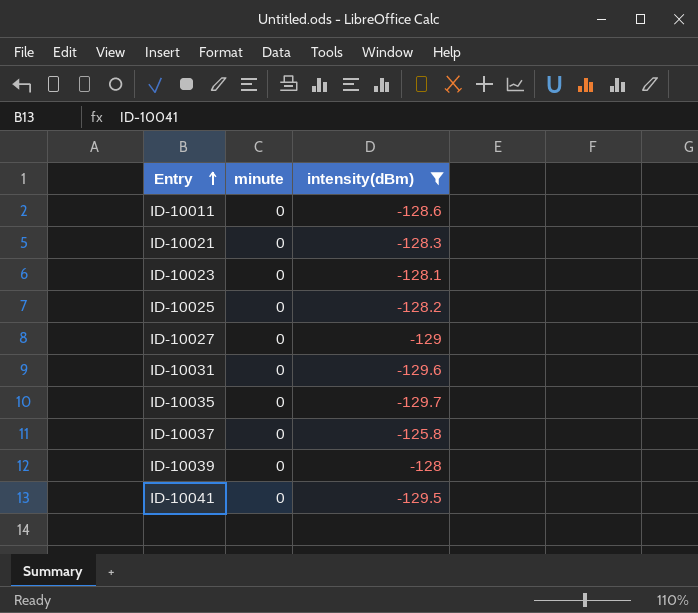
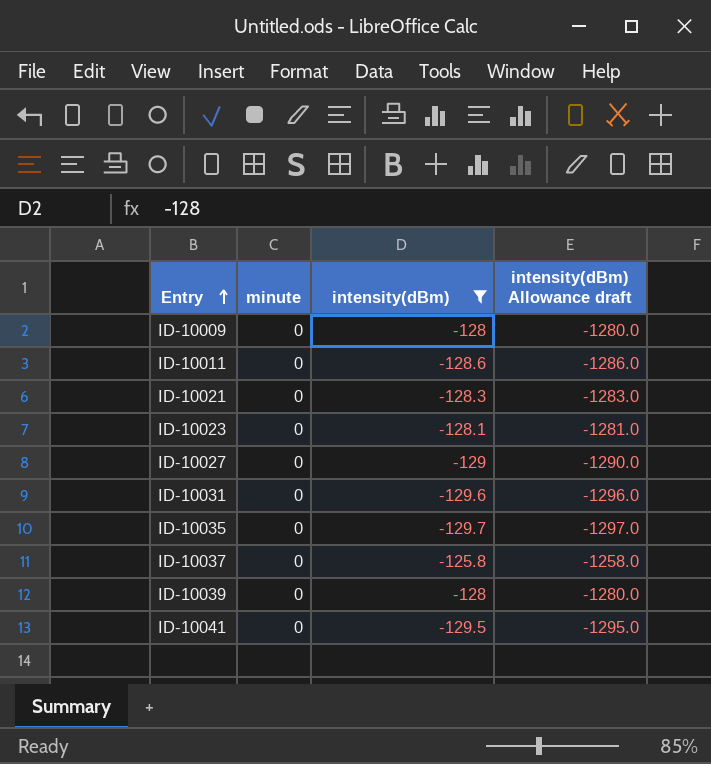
column intensity(dBm) Allowance draft | formula: none -> [intensity(dBm)] * 10
row ID-10025: 0 | -128.2 -> none
row ID-10009: none -> 0 | -128 | -1280.0

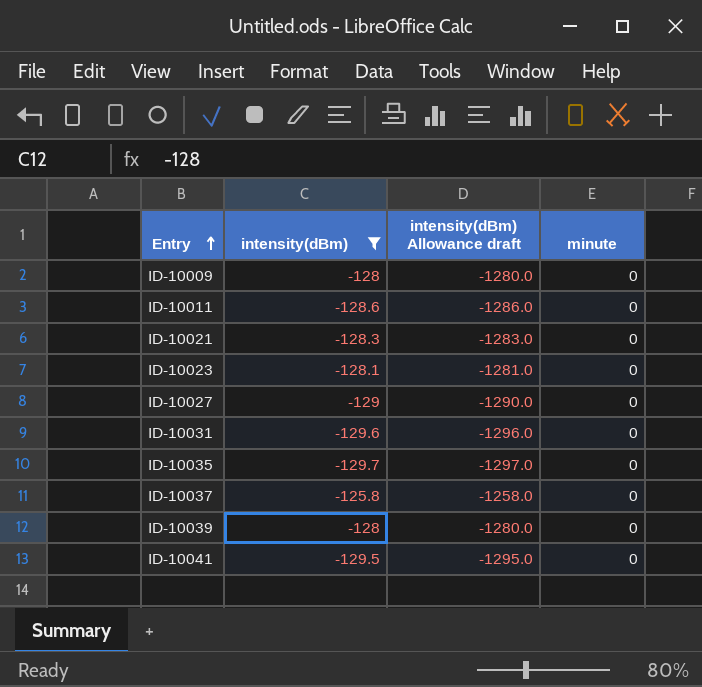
column minute | position: 2 -> 4

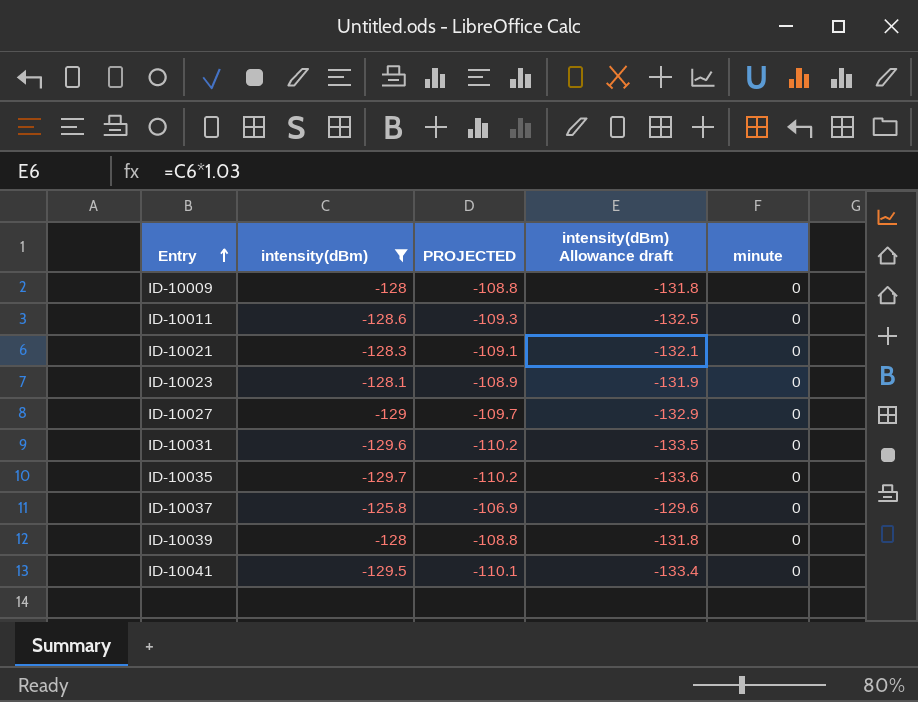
column PROJECTED | formula: none -> [intensity(dBm)] * 0.85
column intensity(dBm) Allowance draft | formula: [intensity(dBm)] * 10 -> [intensity(dBm)] * 1.03

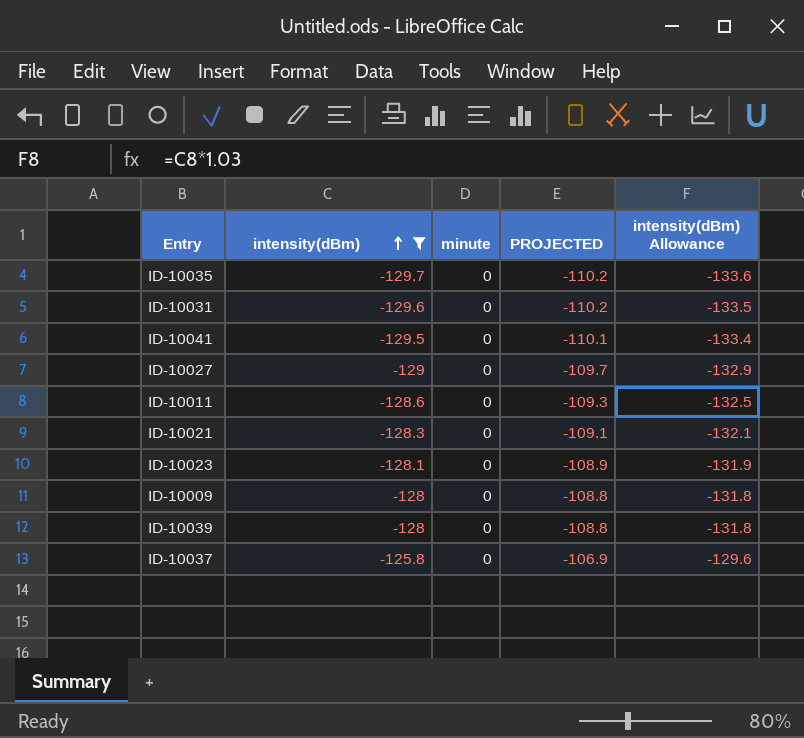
row order: Entry ascending -> intensity(dBm) ascending
column minute | position: 5 -> 3
column name: intensity(dBm) Allowance draft -> intensity(dBm) Allowance

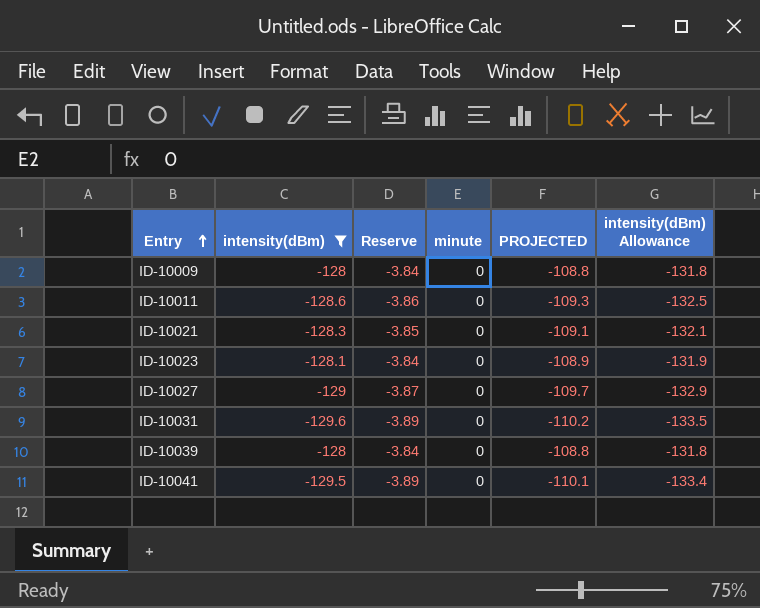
row order: intensity(dBm) ascending -> Entry ascending
column Reserve | formula: none -> [intensity(dBm)] * 0.03
row ID-10035: -129.7 | 0 | -110.2 | -133.6 -> none
row ID-10037: -125.8 | 0 | -106.9 | -129.6 -> none

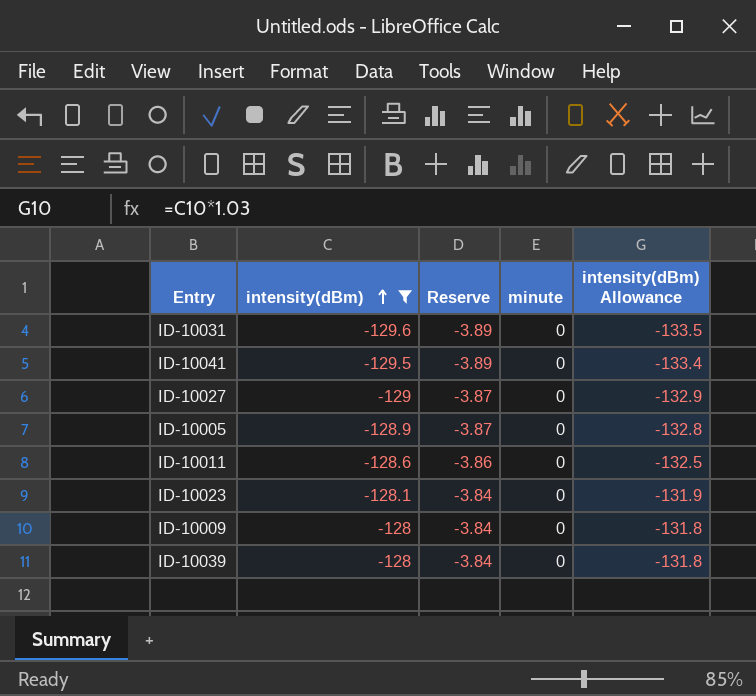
row order: Entry ascending -> intensity(dBm) ascending
column PROJECTED | formula: [intensity(dBm)] * 0.85 -> none
row ID-10021: -128.3 | -3.85 | 0 | -109.1 | -132.1 -> none
row ID-10005: none -> -128.9 | -3.87 | 0 | -132.8

